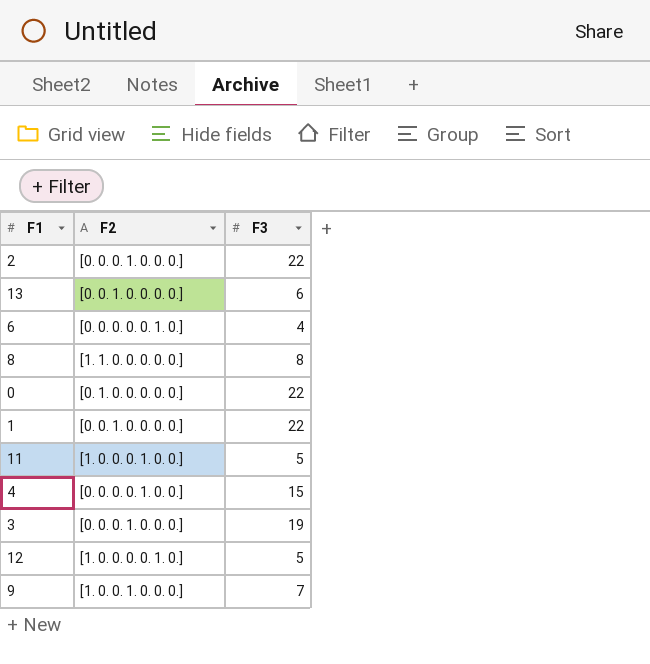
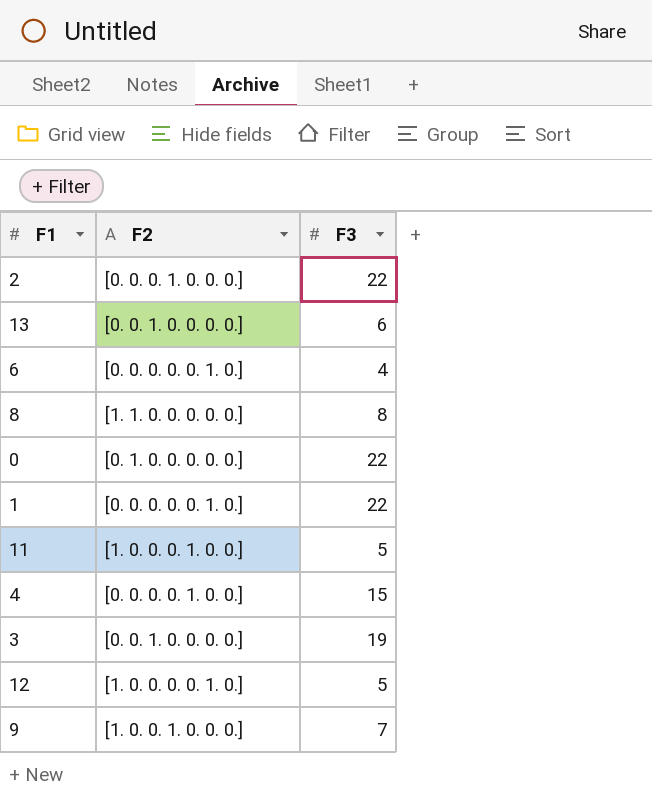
1 | F2: [0. 0. 1. 0. 0. 0. 0.] -> [0. 0. 0. 0. 0. 1. 0.]
3 | F2: [0. 0. 0. 1. 0. 0. 0.] -> [0. 0. 1. 0. 0. 0. 0.]

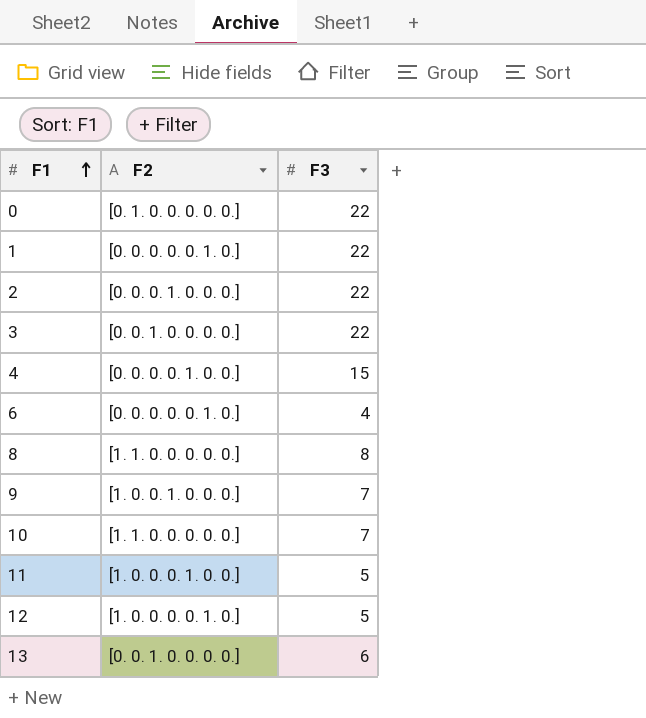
row order: none -> F1 ascending
3 | F3: 19 -> 22
row 10: none -> [1. 1. 0. 0. 0. 0. 0.] | 7

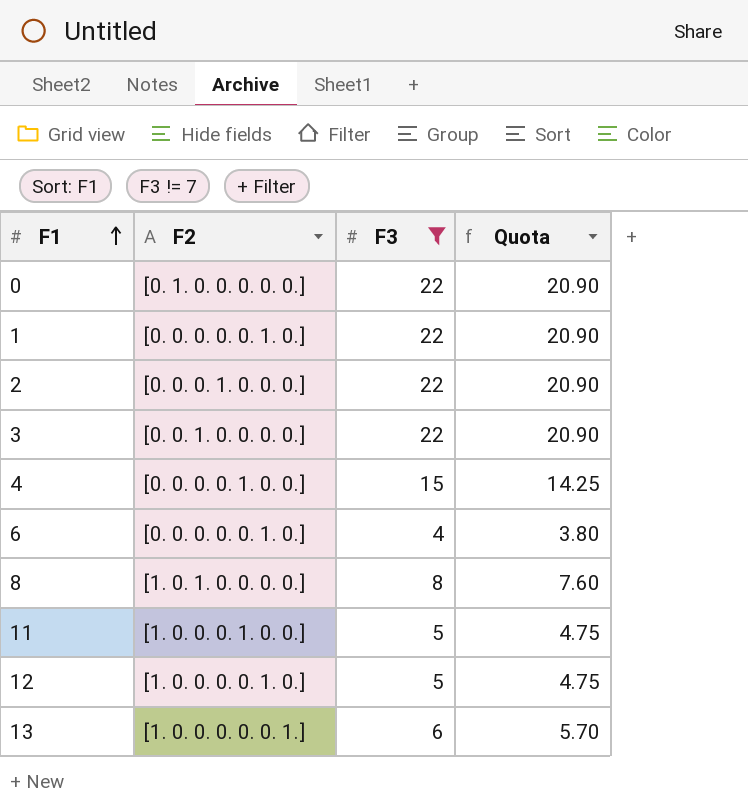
filter: none -> F3 != 7
column Quota | formula: none -> [F3] * 0.95
8 | F2: [1. 1. 0. 0. 0. 0. 0.] -> [1. 0. 1. 0. 0. 0. 0.]
13 | F2: [0. 0. 1. 0. 0. 0. 0.] -> [1. 0. 0. 0. 0. 0. 1.]

